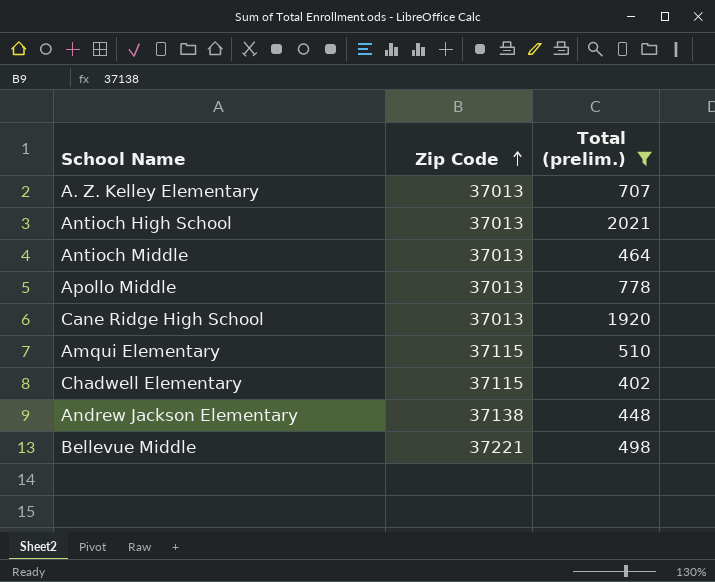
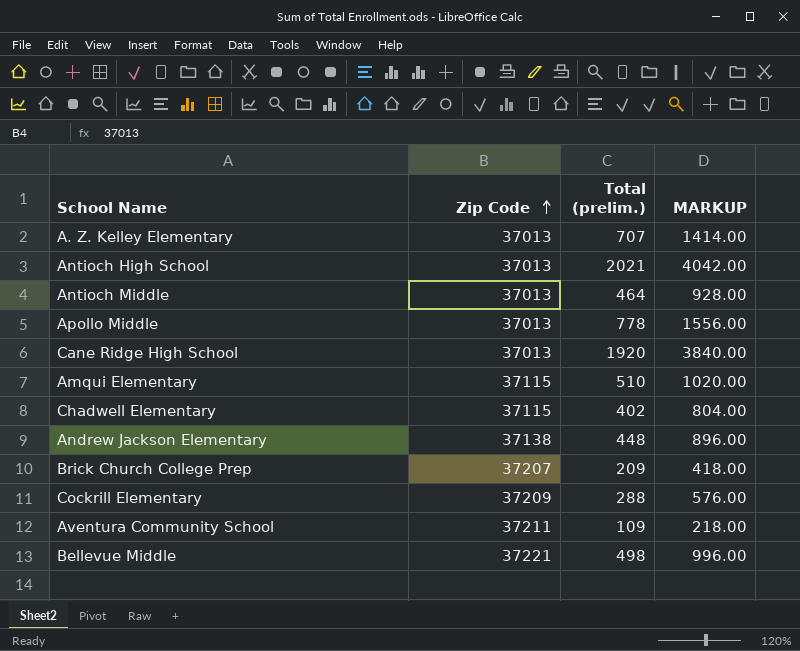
filter: Total (prelim.) >= 402 -> none
column MARKUP | formula: none -> [Total (prelim.)] * 2

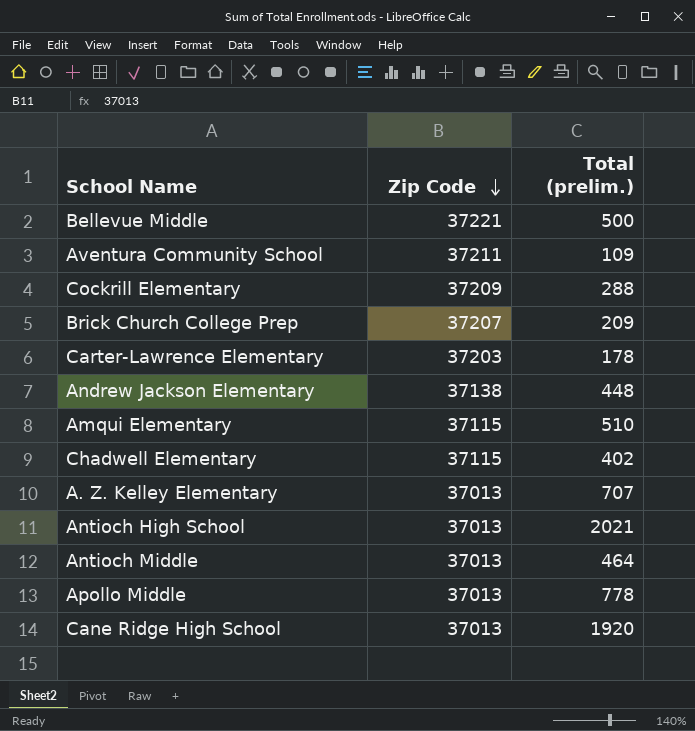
row order: Zip Code ascending -> Zip Code descending
column MARKUP | formula: [Total (prelim.)] * 2 -> none
Bellevue Middle | Total (prelim.): 498 -> 500
row Carter-Lawrence Elementary: none -> 37203 | 178

